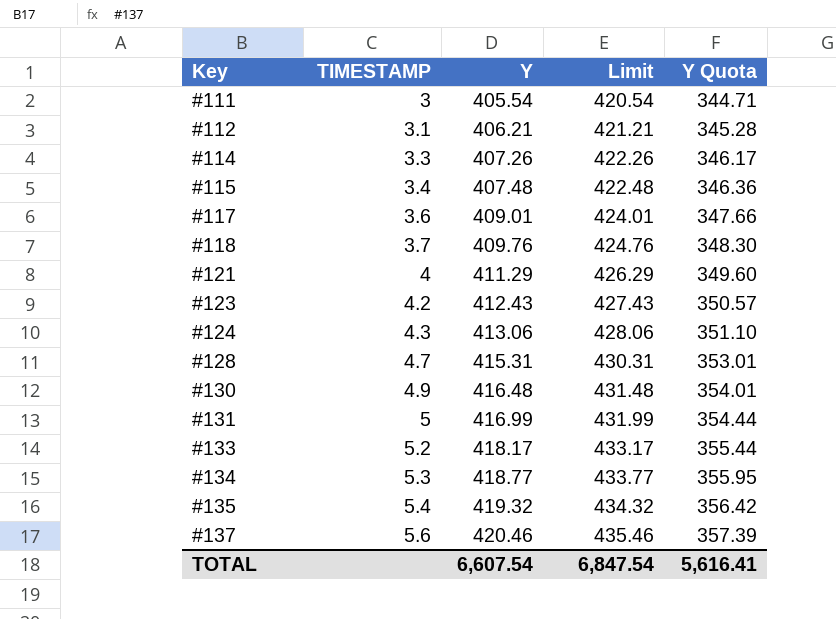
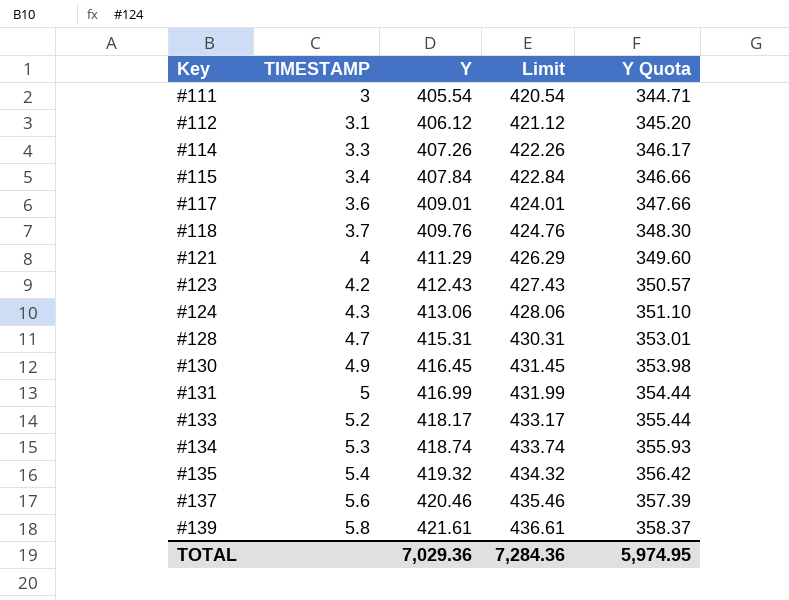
#112 | Y: 406.21 -> 406.12
#112 | Limit: 421.21 -> 421.12
#112 | Y Quota: 345.28 -> 345.20
#115 | Y: 407.48 -> 407.84
#115 | Limit: 422.48 -> 422.84
#115 | Y Quota: 346.36 -> 346.66
#130 | Y: 416.48 -> 416.45
#130 | Limit: 431.48 -> 431.45
#130 | Y Quota: 354.01 -> 353.98
#134 | Y: 418.77 -> 418.74
#134 | Limit: 433.77 -> 433.74
#134 | Y Quota: 355.95 -> 355.93
row #139: none -> 5.8 | 421.61 | 436.61 | 358.37
TOTAL | Y: 6,607.54 -> 7,029.36
TOTAL | Limit: 6,847.54 -> 7,284.36
TOTAL | Y Quota: 5,616.41 -> 5,974.95

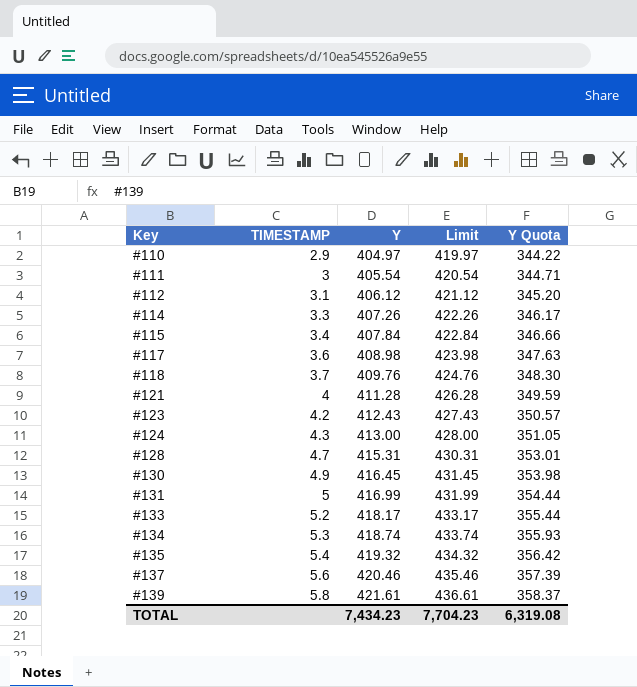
row #110: none -> 2.9 | 404.97 | 419.97 | 344.22
#117 | Y: 409.01 -> 408.98
#117 | Limit: 424.01 -> 423.98
#117 | Y Quota: 347.66 -> 347.63
#121 | Y: 411.29 -> 411.28
#121 | Limit: 426.29 -> 426.28
#121 | Y Quota: 349.60 -> 349.59
#124 | Y: 413.06 -> 413.00
#124 | Limit: 428.06 -> 428.00
#124 | Y Quota: 351.10 -> 351.05
TOTAL | Y: 7,029.36 -> 7,434.23
TOTAL | Limit: 7,284.36 -> 7,704.23
TOTAL | Y Quota: 5,974.95 -> 6,319.08

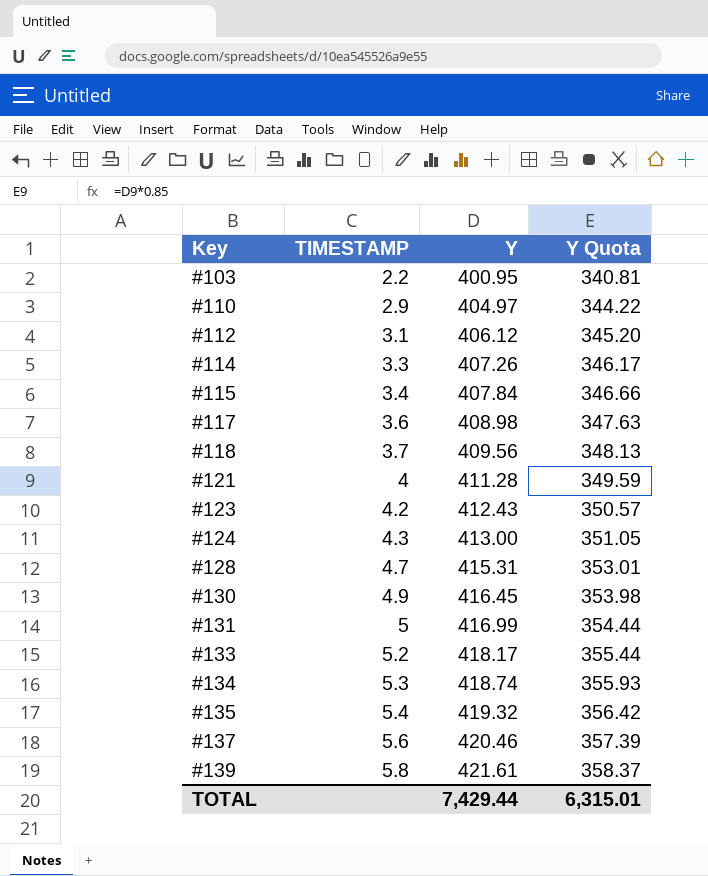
column Limit | formula: [Y] + 15 -> none
row #111: 3 | 405.54 | 420.54 | 344.71 -> none
row #103: none -> 2.2 | 400.95 | 340.81
#118 | Y: 409.76 -> 409.56
#118 | Y Quota: 348.30 -> 348.13
TOTAL | Y: 7,434.23 -> 7,429.44
TOTAL | Y Quota: 6,319.08 -> 6,315.01

